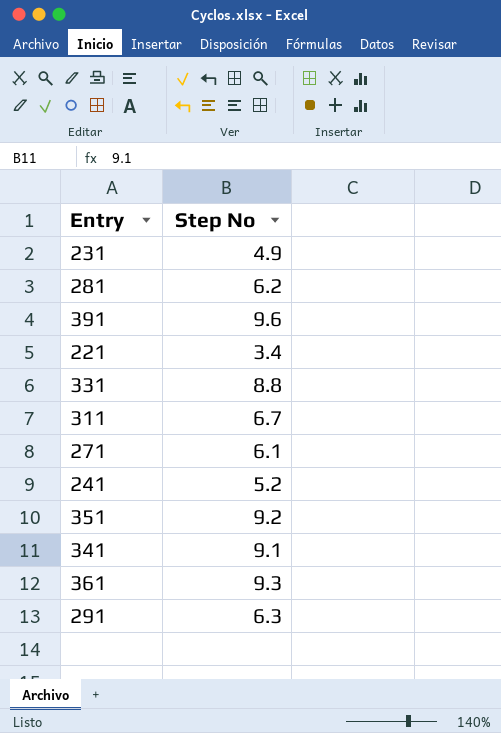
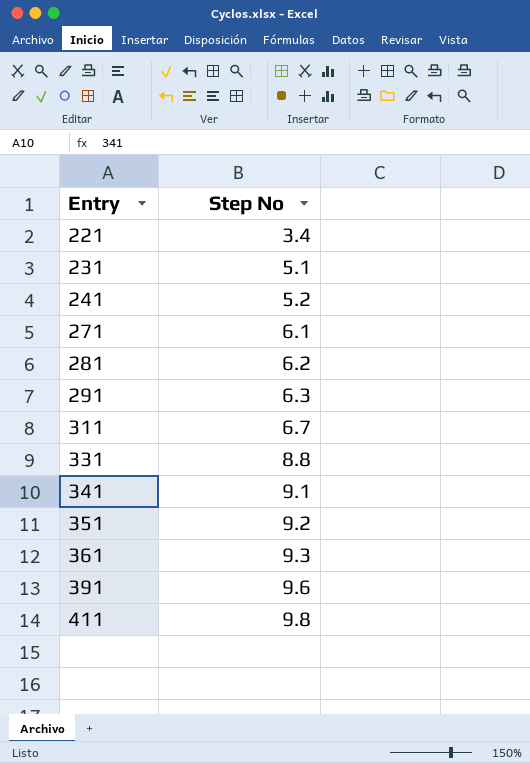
row order: none -> Entry ascending
231 | Step No: 4.9 -> 5.1
row 411: none -> 9.8

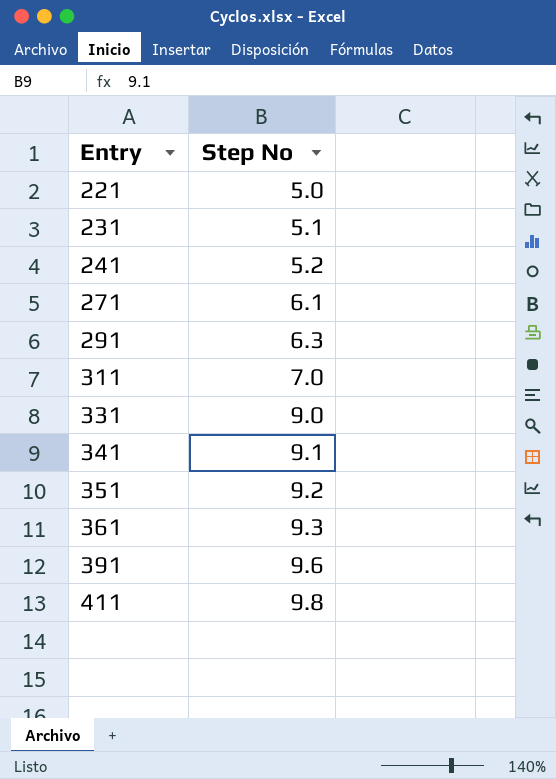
row 281: 6.2 -> none
221 | Step No: 3.4 -> 5.0
311 | Step No: 6.7 -> 7.0
331 | Step No: 8.8 -> 9.0

